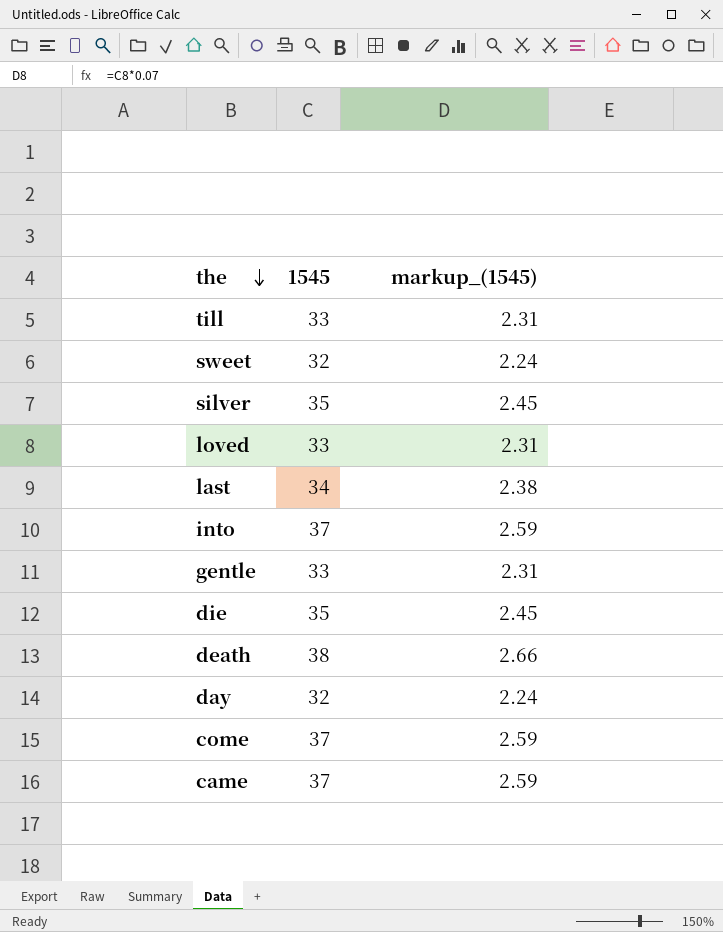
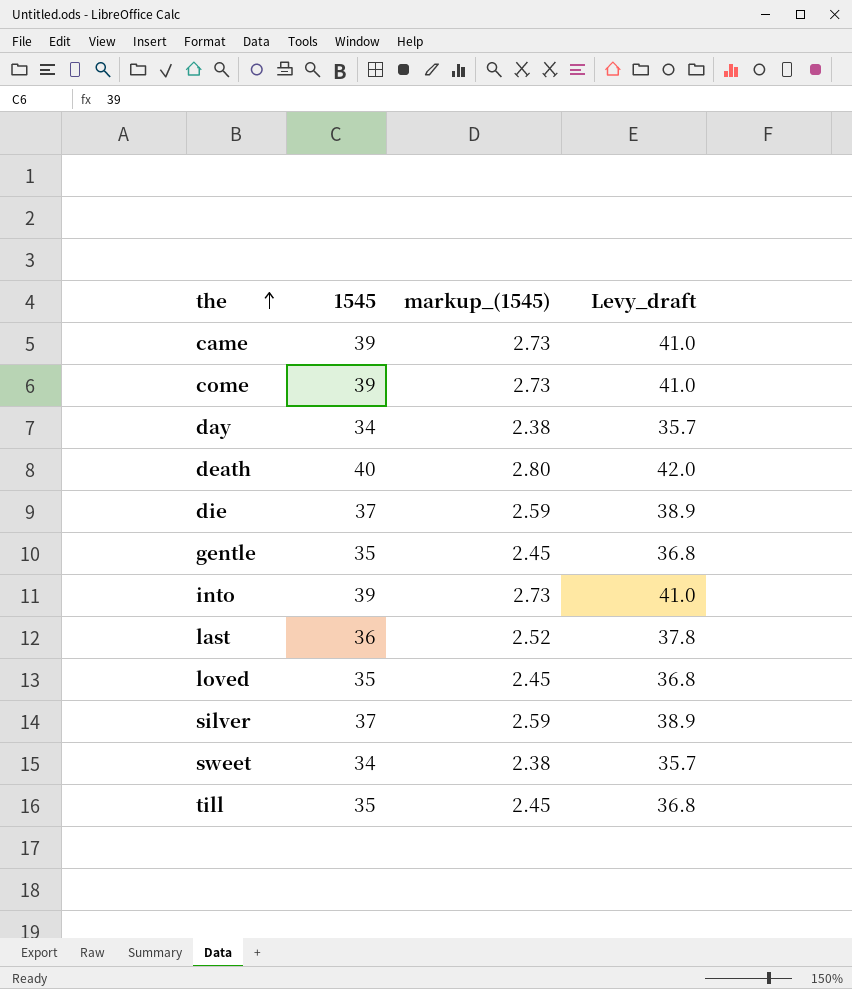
row order: the descending -> the ascending
column Levy_draft | formula: none -> [1545] * 1.05
came | 1545: 37 -> 39
came | markup_(1545): 2.59 -> 2.73
come | 1545: 37 -> 39
come | markup_(1545): 2.59 -> 2.73
day | 1545: 32 -> 34
day | markup_(1545): 2.24 -> 2.38
death | 1545: 38 -> 40
death | markup_(1545): 2.66 -> 2.80
die | 1545: 35 -> 37
die | markup_(1545): 2.45 -> 2.59
gentle | 1545: 33 -> 35
gentle | markup_(1545): 2.31 -> 2.45
into | 1545: 37 -> 39
into | markup_(1545): 2.59 -> 2.73
last | 1545: 34 -> 36
last | markup_(1545): 2.38 -> 2.52
loved | 1545: 33 -> 35
loved | markup_(1545): 2.31 -> 2.45
silver | 1545: 35 -> 37
silver | markup_(1545): 2.45 -> 2.59
sweet | 1545: 32 -> 34
sweet | markup_(1545): 2.24 -> 2.38
till | 1545: 33 -> 35
till | markup_(1545): 2.31 -> 2.45

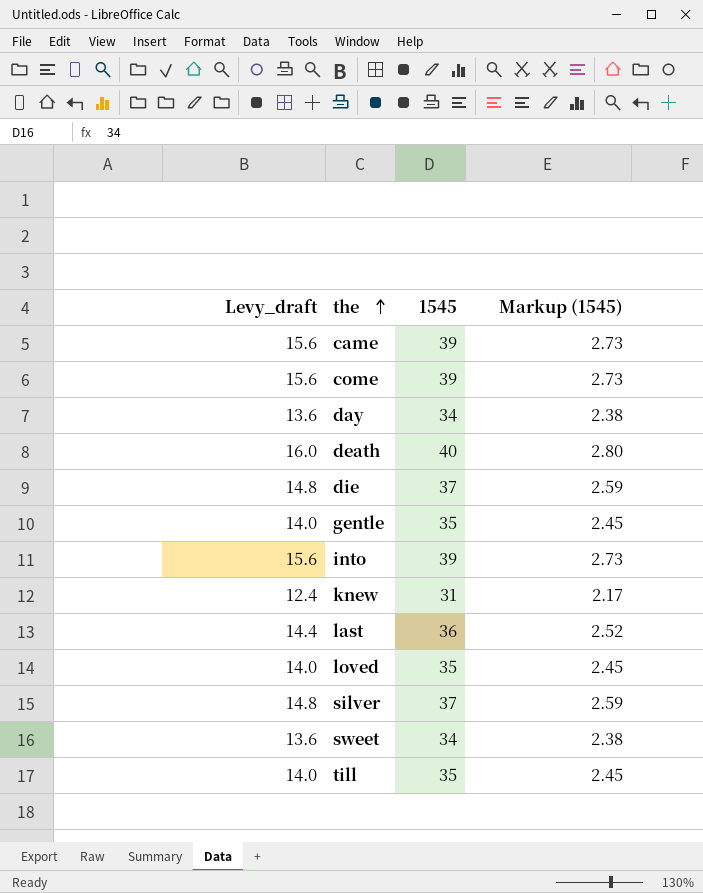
column Levy_draft | formula: [1545] * 1.05 -> [1545] * 0.4
column Levy_draft | position: 4 -> 1
column name: markup_(1545) -> Markup (1545)
row knew: none -> 12.4 | 31 | 2.17

